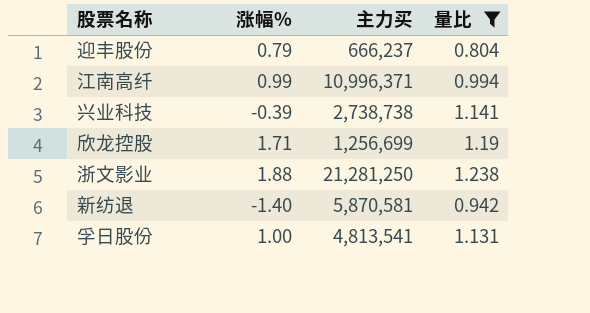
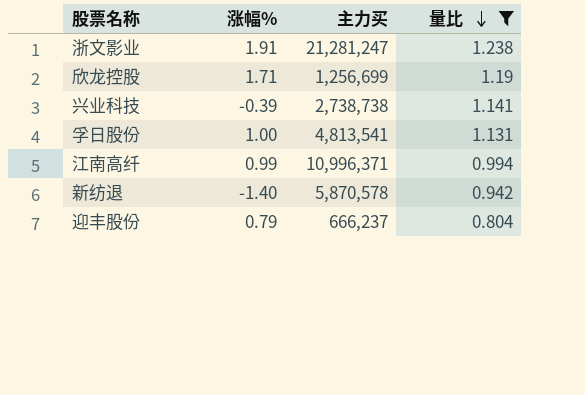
row order: none -> 量比 descending
浙文影业 | 涨幅%: 1.88 -> 1.91
浙文影业 | 主力买: 21,281,250 -> 21,281,247
新纺退 | 主力买: 5,870,581 -> 5,870,578

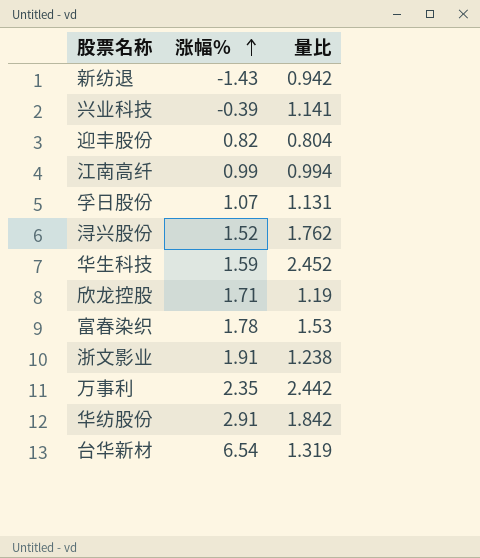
filter: 量比 <= 1.238 -> none
row order: 量比 descending -> 涨幅% ascending
column 主力买 | position: 3 -> none
新纺退 | 涨幅%: -1.40 -> -1.43
迎丰股份 | 涨幅%: 0.79 -> 0.82
孚日股份 | 涨幅%: 1.00 -> 1.07

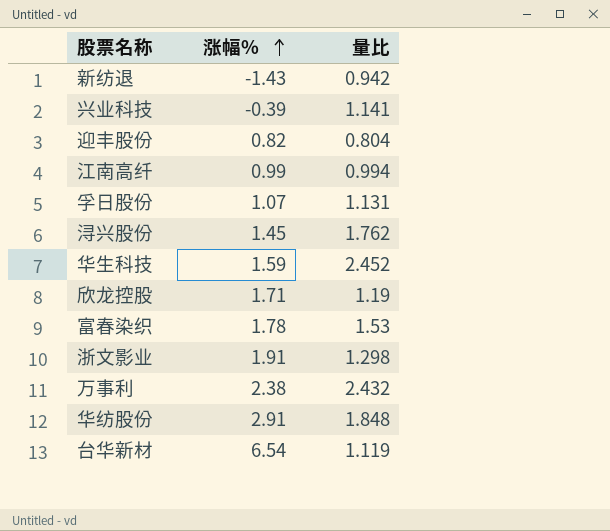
浔兴股份 | 涨幅%: 1.52 -> 1.45
浙文影业 | 量比: 1.238 -> 1.298
万事利 | 涨幅%: 2.35 -> 2.38
万事利 | 量比: 2.442 -> 2.432
华纺股份 | 量比: 1.842 -> 1.848
台华新材 | 量比: 1.319 -> 1.119

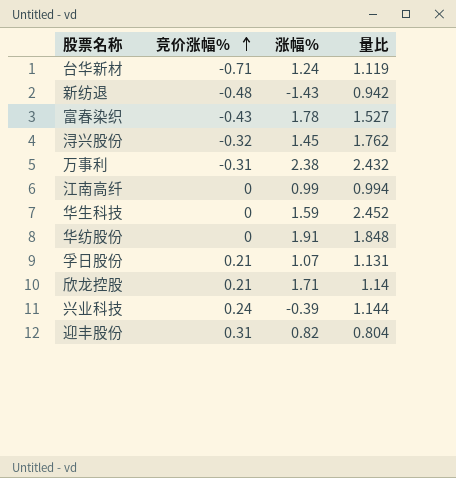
row order: 涨幅% ascending -> 竞价涨幅% ascending
column 竞价涨幅% | position: none -> 2
row 浙文影业: 1.91 | 1.298 -> none
台华新材 | 涨幅%: 6.54 -> 1.24
富春染织 | 量比: 1.53 -> 1.527
华纺股份 | 涨幅%: 2.91 -> 1.91
欣龙控股 | 量比: 1.19 -> 1.14
兴业科技 | 量比: 1.141 -> 1.144

